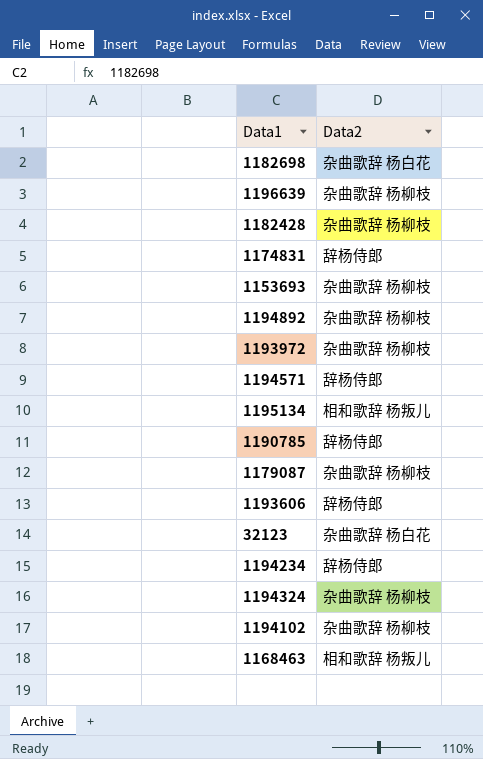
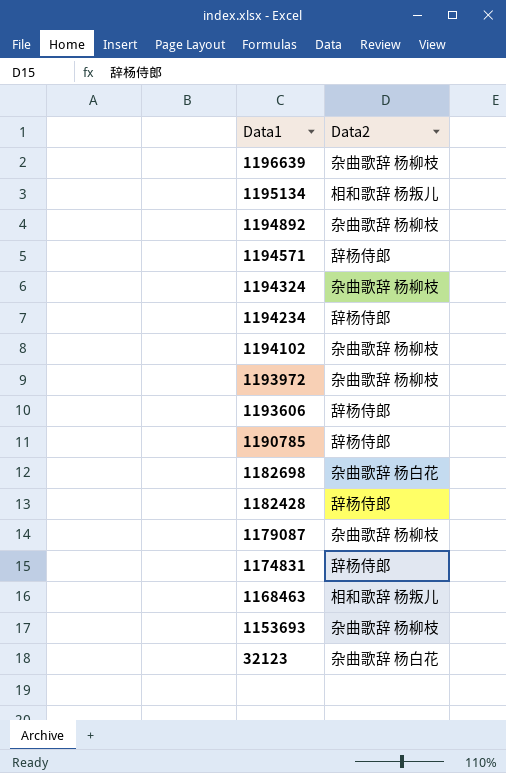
row order: none -> Data1 descending
1182428 | Data2: 杂曲歌辞 杨柳枝 -> 辞杨侍郎

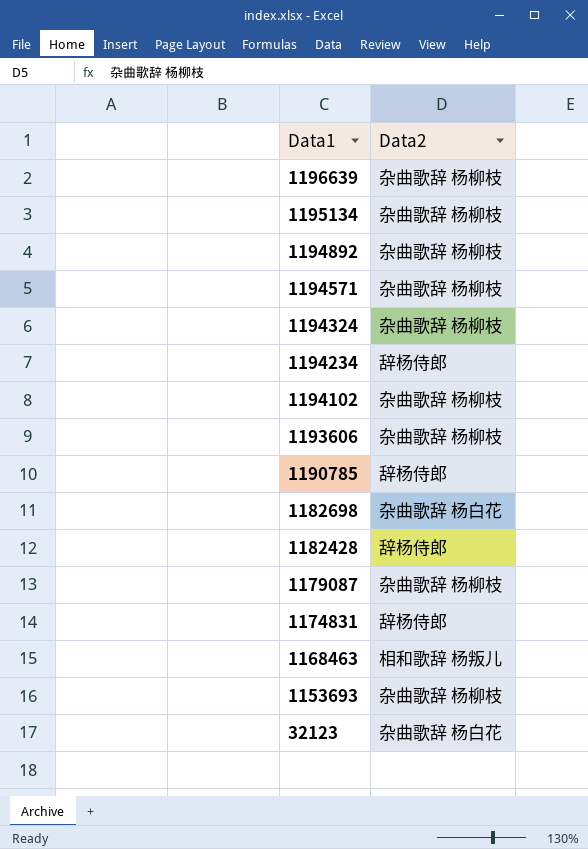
row 1193972: 杂曲歌辞 杨柳枝 -> none
1195134 | Data2: 相和歌辞 杨叛儿 -> 杂曲歌辞 杨柳枝
1194571 | Data2: 辞杨侍郎 -> 杂曲歌辞 杨柳枝
1193606 | Data2: 辞杨侍郎 -> 杂曲歌辞 杨柳枝

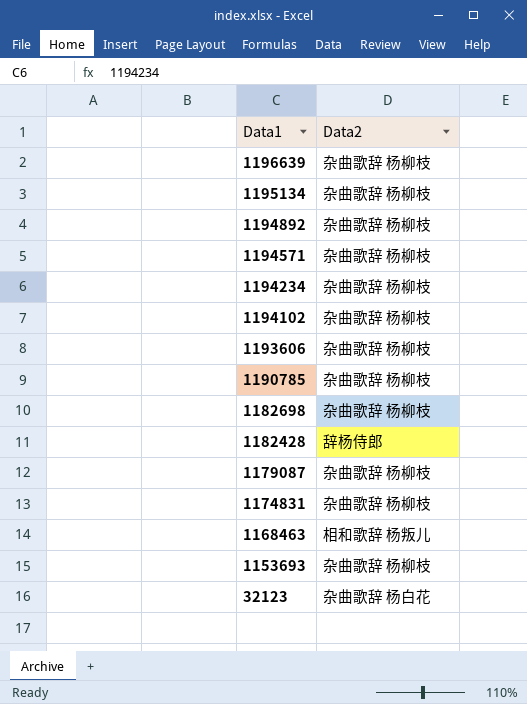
row 1194324: 杂曲歌辞 杨柳枝 -> none
1194234 | Data2: 辞杨侍郎 -> 杂曲歌辞 杨柳枝
1190785 | Data2: 辞杨侍郎 -> 杂曲歌辞 杨柳枝
1182698 | Data2: 杂曲歌辞 杨白花 -> 杂曲歌辞 杨柳枝
1174831 | Data2: 辞杨侍郎 -> 杂曲歌辞 杨柳枝

